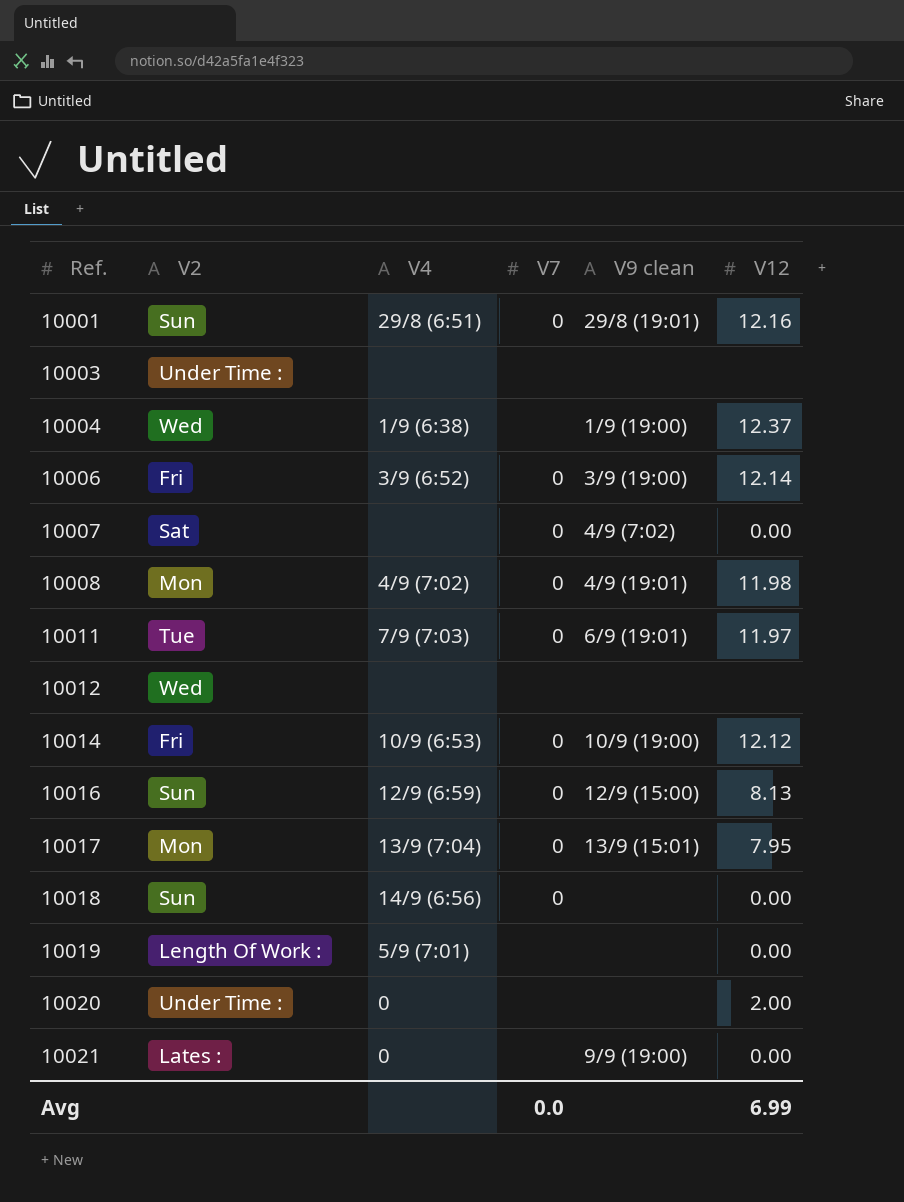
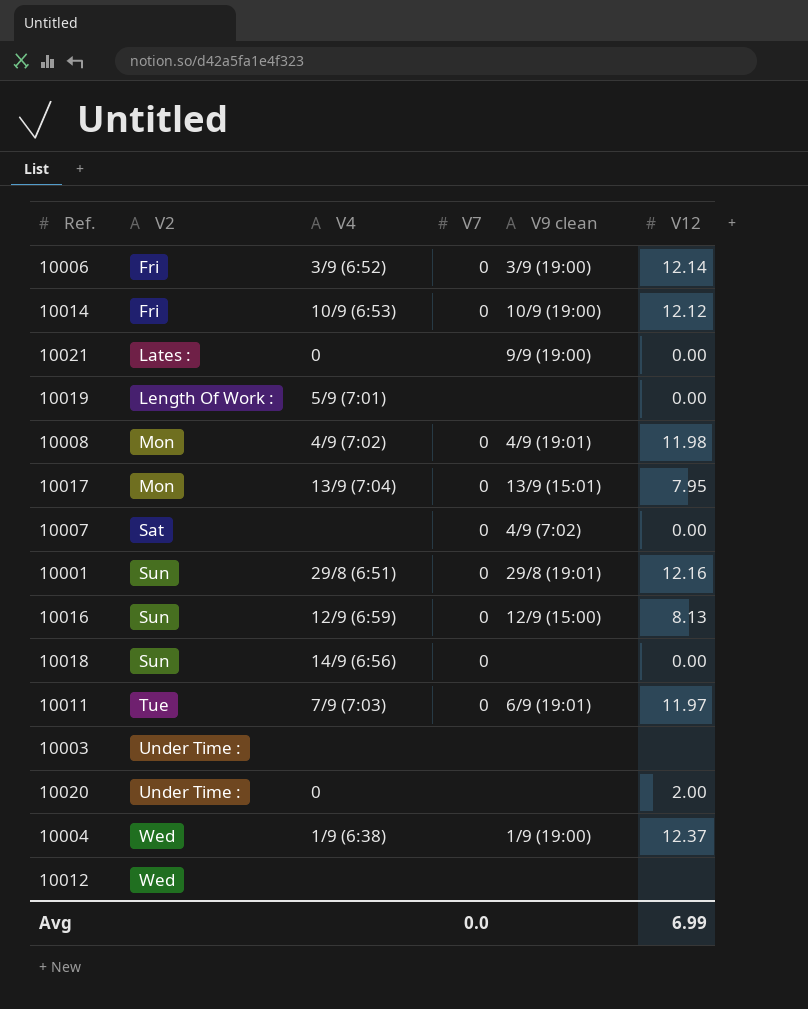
row order: Ref. ascending -> V2 ascending

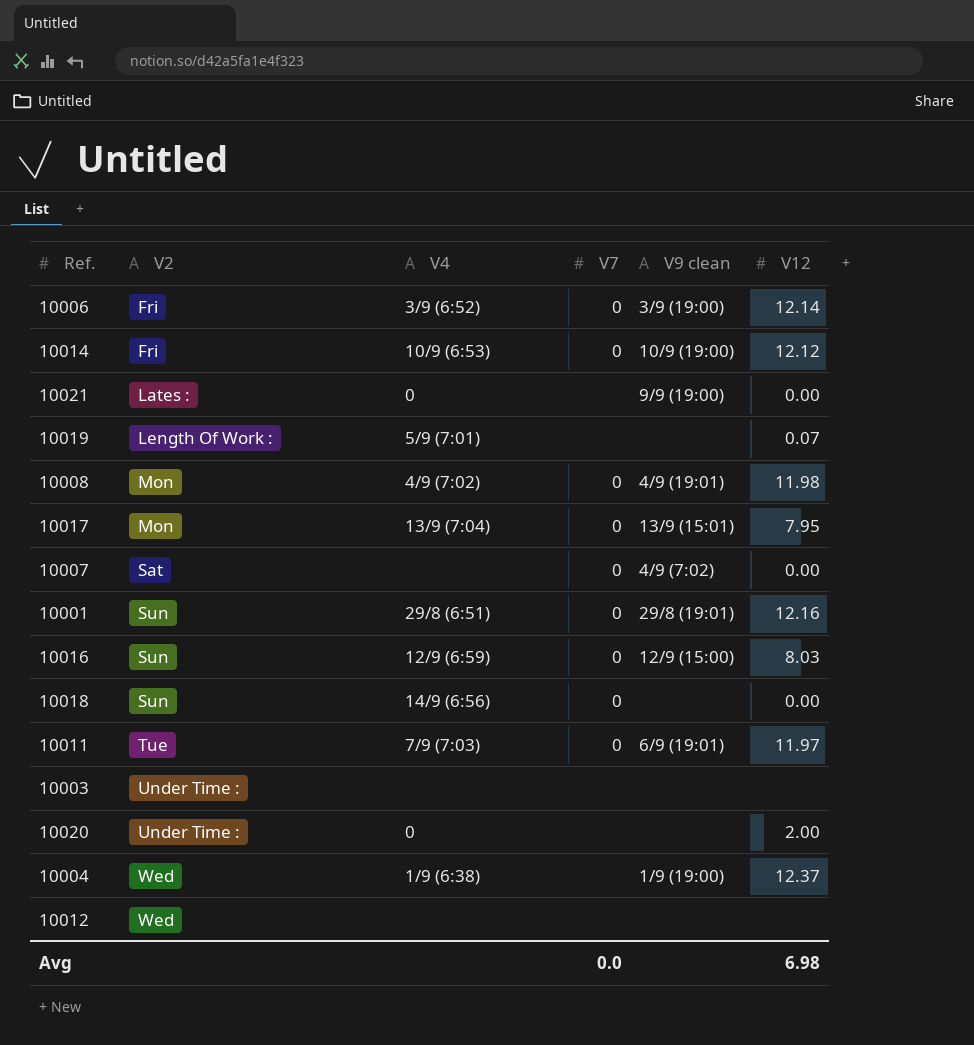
10019 | V12: 0.00 -> 0.07
10016 | V12: 8.13 -> 8.03
Avg | V12: 6.99 -> 6.98

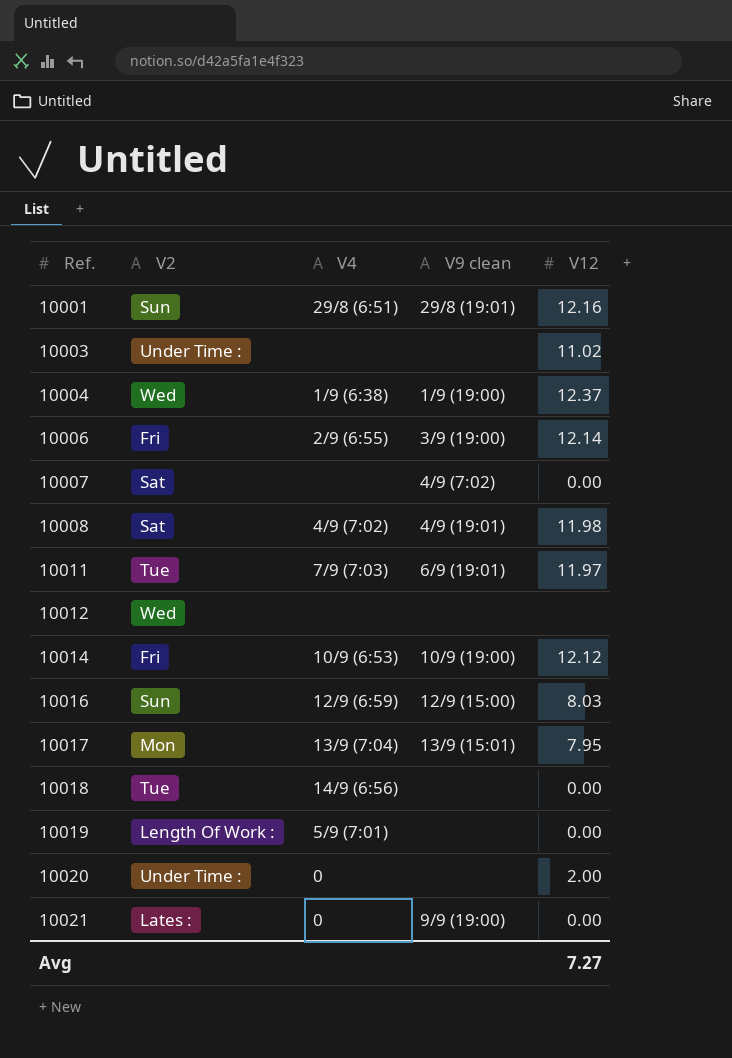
row order: V2 ascending -> Ref. ascending
column V7 | position: 4 -> none
10003 | V12: none -> 11.02
10006 | V4: 3/9 (6:52) -> 2/9 (6:55)
10008 | V2: Mon -> Sat
10018 | V2: Sun -> Tue
10019 | V12: 0.07 -> 0.00
Avg | V12: 6.98 -> 7.27

